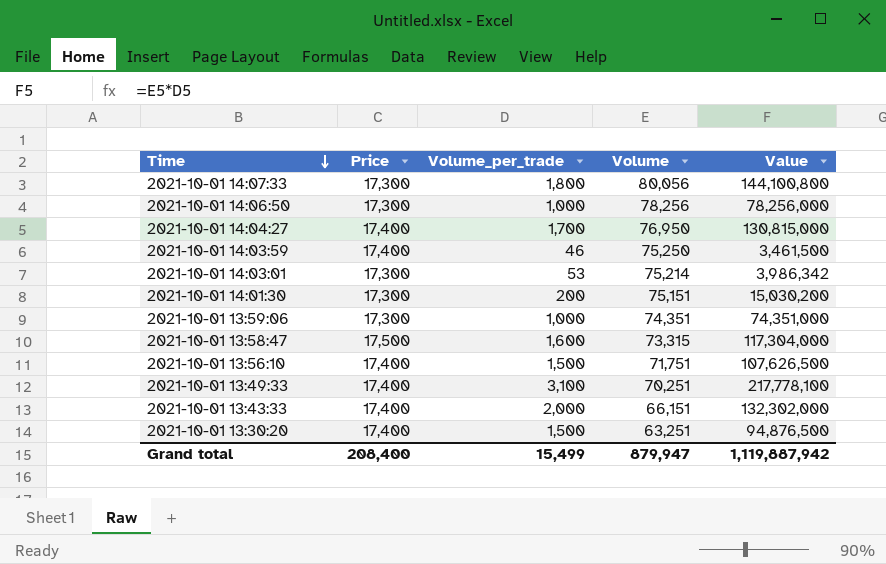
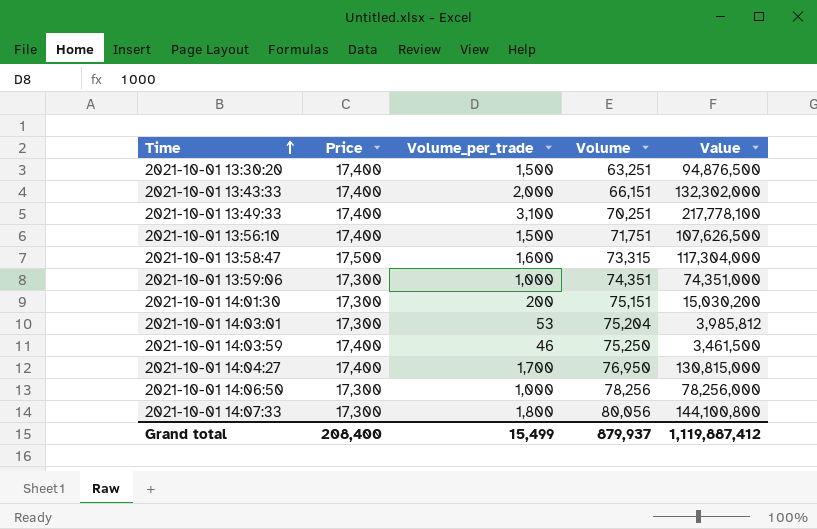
row order: Time descending -> Time ascending
2021-10-01 14:03:01 | Volume: 75,214 -> 75,204
2021-10-01 14:03:01 | Value: 3,986,342 -> 3,985,812
Grand total | Volume: 879,947 -> 879,937
Grand total | Value: 1,119,887,942 -> 1,119,887,412

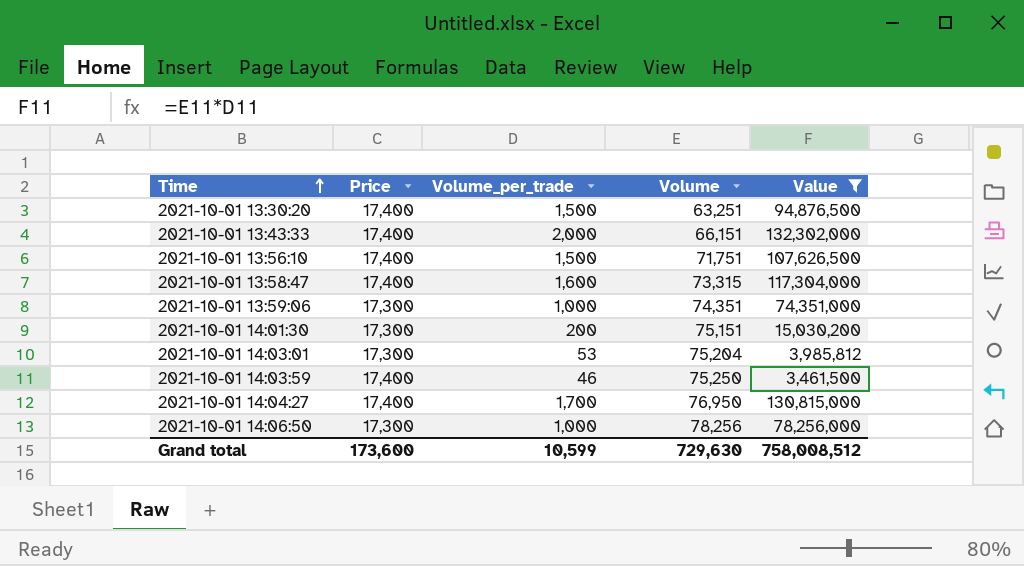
filter: none -> Value <= 132,302,000
2021-10-01 13:58:47 | Price: 17,500 -> 17,400
Grand total | Price: 208,400 -> 173,600
Grand total | Volume_per_trade: 15,499 -> 10,599
Grand total | Volume: 879,937 -> 729,630
Grand total | Value: 1,119,887,412 -> 758,008,512

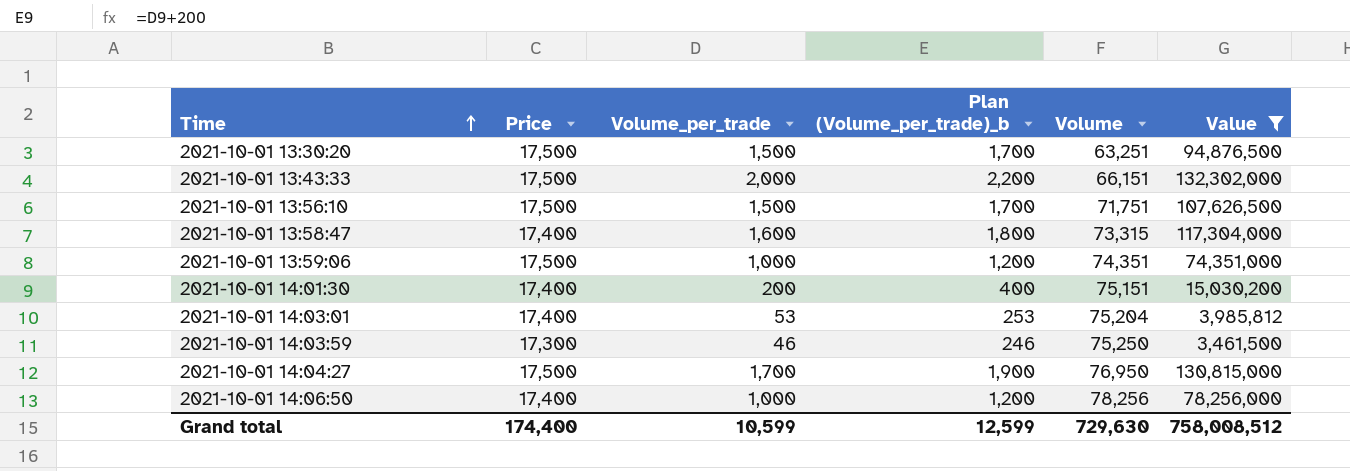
column Plan (Volume_per_trade)_b | formula: none -> [Volume_per_trade] + 200
2021-10-01 13:30:20 | Price: 17,400 -> 17,500
2021-10-01 13:43:33 | Price: 17,400 -> 17,500
2021-10-01 13:56:10 | Price: 17,400 -> 17,500
2021-10-01 13:59:06 | Price: 17,300 -> 17,500
2021-10-01 14:01:30 | Price: 17,300 -> 17,400
2021-10-01 14:03:01 | Price: 17,300 -> 17,400
2021-10-01 14:03:59 | Price: 17,400 -> 17,300
2021-10-01 14:04:27 | Price: 17,400 -> 17,500
2021-10-01 14:06:50 | Price: 17,300 -> 17,400
Grand total | Price: 173,600 -> 174,400

